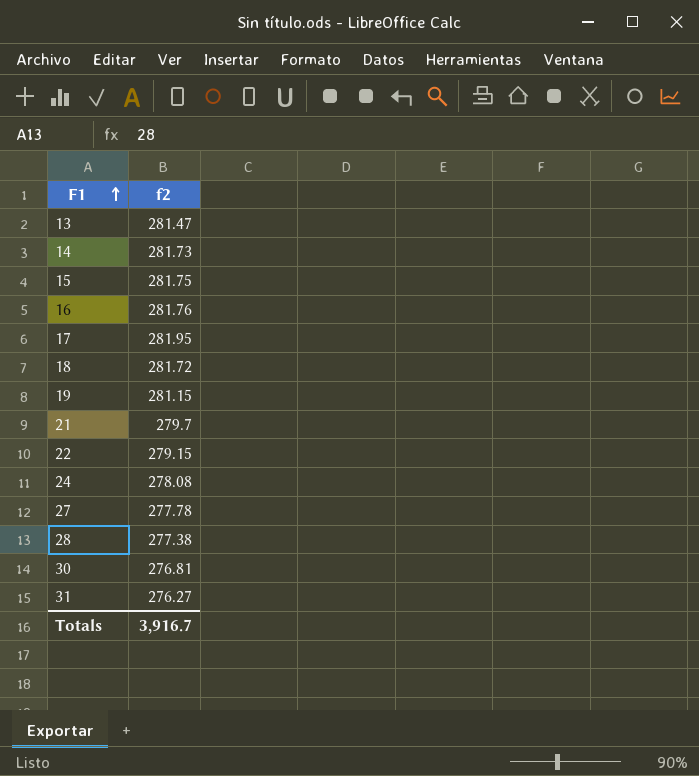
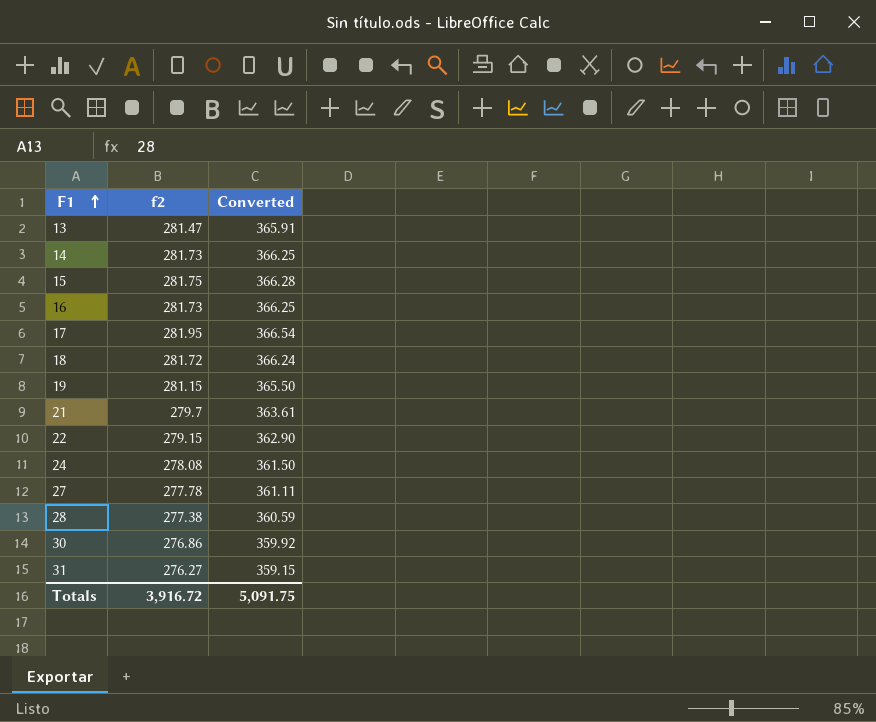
column Converted | formula: none -> [f2] * 1.3
16 | f2: 281.76 -> 281.73
30 | f2: 276.81 -> 276.86
Totals | f2: 3,916.7 -> 3,916.72

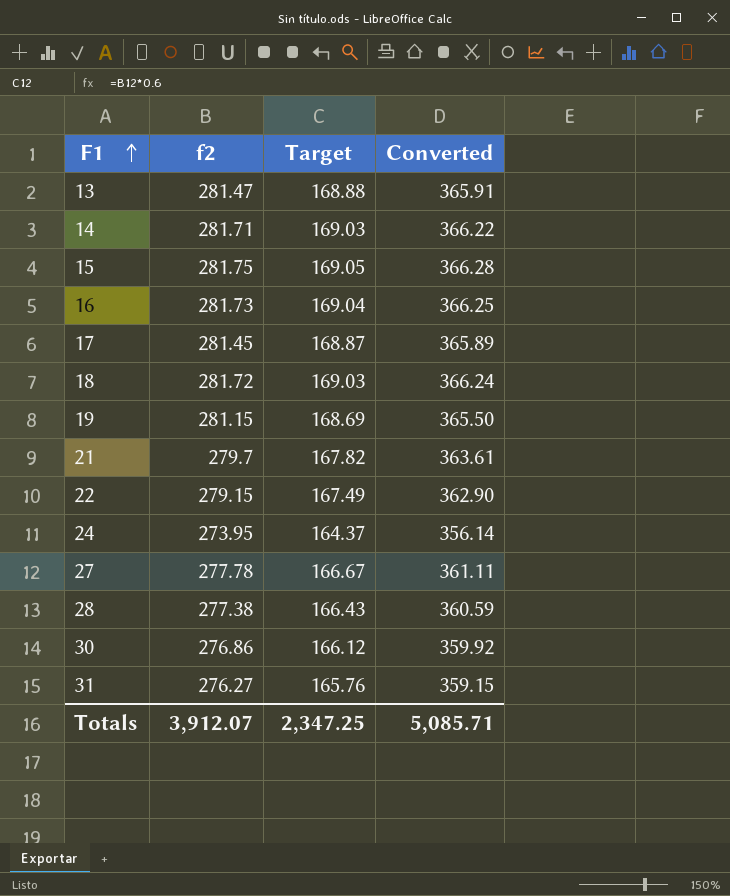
column Target | formula: none -> [f2] * 0.6
14 | f2: 281.73 -> 281.71
14 | Converted: 366.25 -> 366.22
17 | f2: 281.95 -> 281.45
17 | Converted: 366.54 -> 365.89
24 | f2: 278.08 -> 273.95
24 | Converted: 361.50 -> 356.14
Totals | f2: 3,916.72 -> 3,912.07
Totals | Converted: 5,091.75 -> 5,085.71

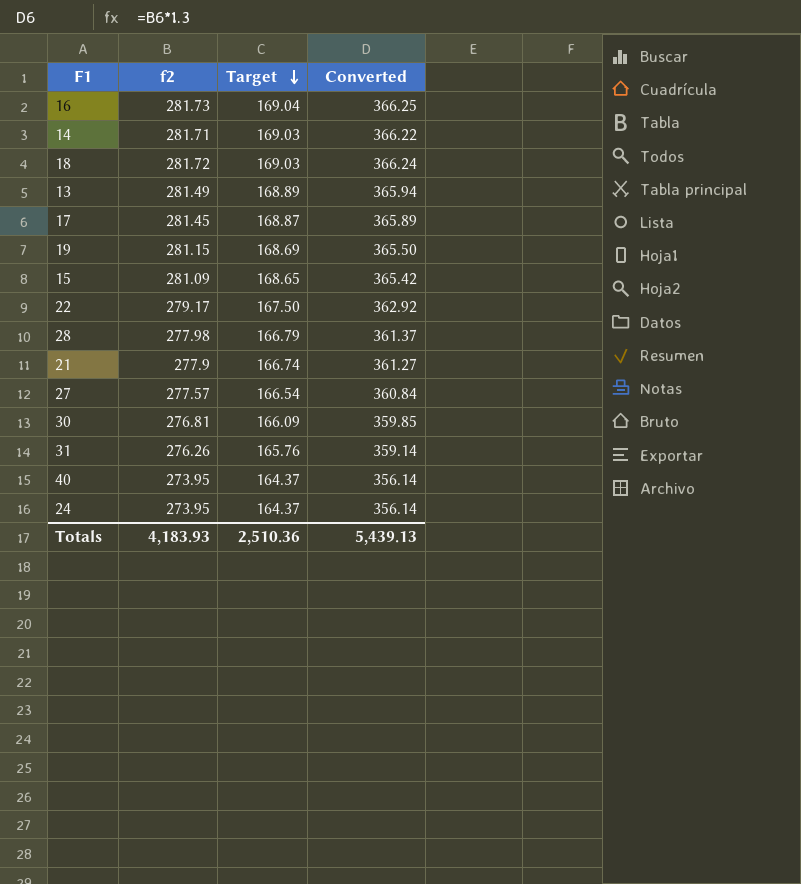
row order: F1 ascending -> Target descending
13 | f2: 281.47 -> 281.49
13 | Target: 168.88 -> 168.89
13 | Converted: 365.91 -> 365.94
15 | f2: 281.75 -> 281.09
15 | Target: 169.05 -> 168.65
15 | Converted: 366.28 -> 365.42
22 | f2: 279.15 -> 279.17
22 | Target: 167.49 -> 167.50
22 | Converted: 362.90 -> 362.92
28 | f2: 277.38 -> 277.98
28 | Target: 166.43 -> 166.79
28 | Converted: 360.59 -> 361.37
21 | f2: 279.7 -> 277.9
21 | Target: 167.82 -> 166.74
21 | Converted: 363.61 -> 361.27
27 | f2: 277.78 -> 277.57
27 | Target: 166.67 -> 166.54
27 | Converted: 361.11 -> 360.84
30 | f2: 276.86 -> 276.81
30 | Target: 166.12 -> 166.09
30 | Converted: 359.92 -> 359.85
31 | f2: 276.27 -> 276.26
31 | Converted: 359.15 -> 359.14
row 40: none -> 273.95 | 164.37 | 356.14
Totals | f2: 3,912.07 -> 4,183.93
Totals | Target: 2,347.25 -> 2,510.36
Totals | Converted: 5,085.71 -> 5,439.13

